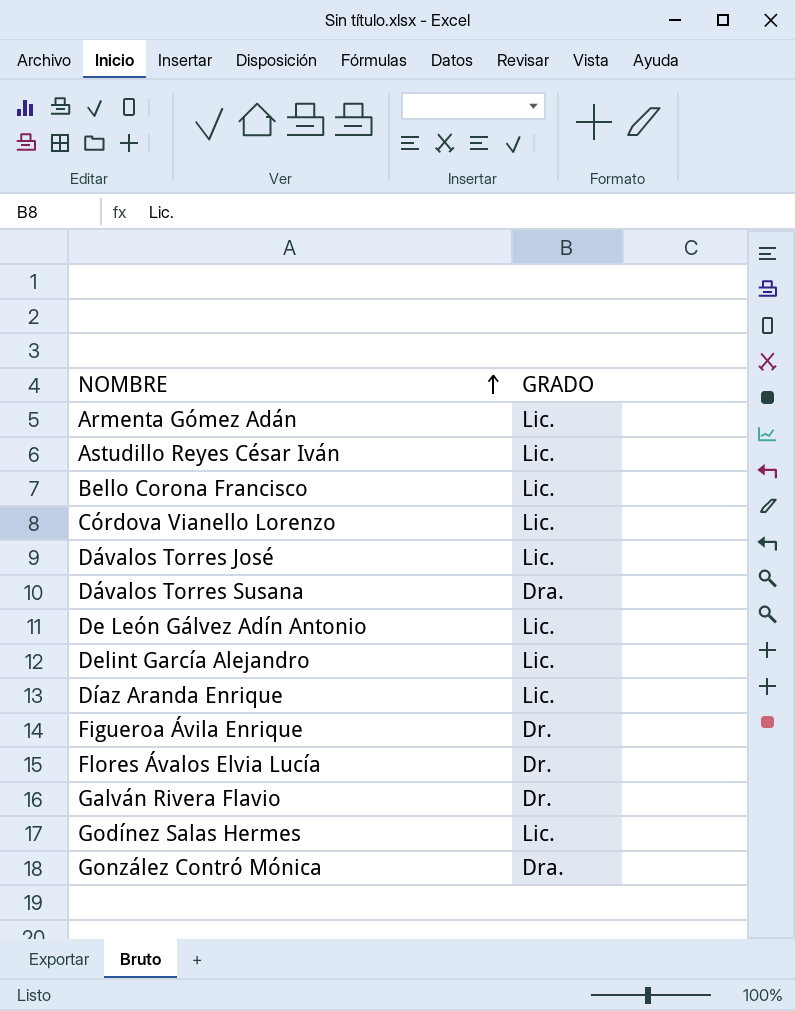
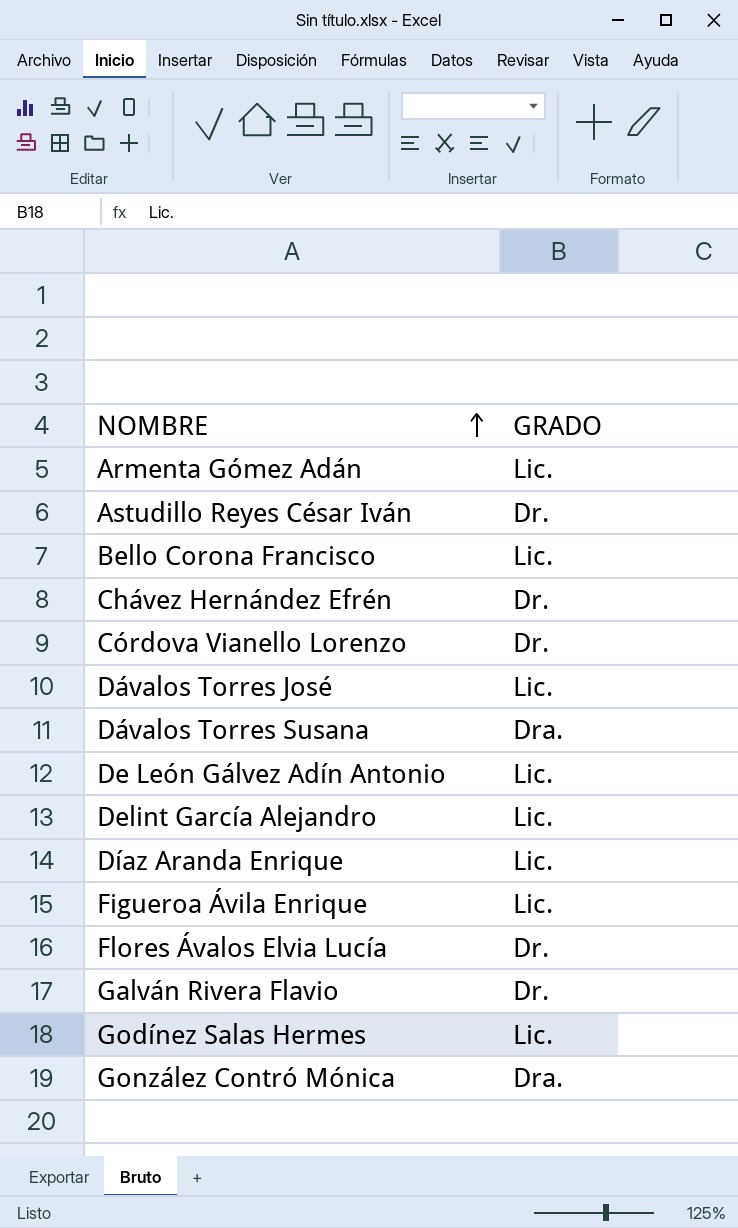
Astudillo Reyes César Iván | GRADO: Lic. -> Dr.
row Chávez Hernández Efrén: none -> Dr.
Córdova Vianello Lorenzo | GRADO: Lic. -> Dr.
Figueroa Ávila Enrique | GRADO: Dr. -> Lic.

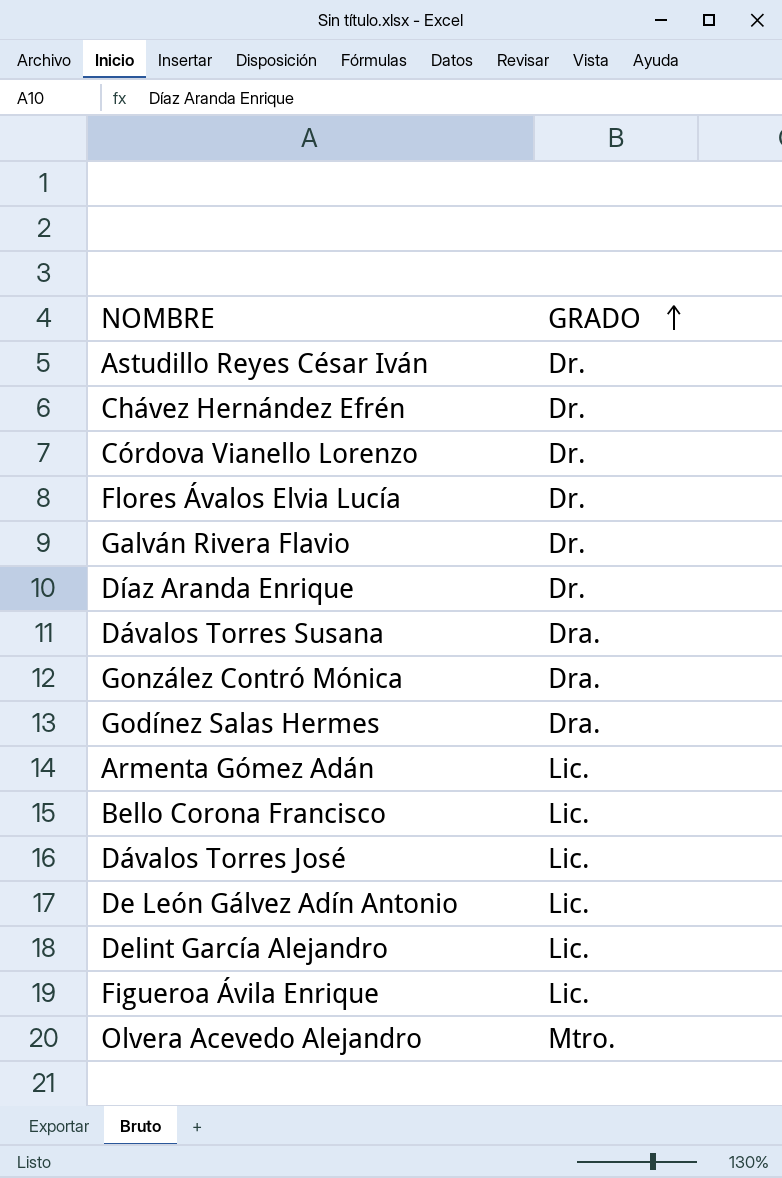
row order: NOMBRE ascending -> GRADO ascending
Díaz Aranda Enrique | GRADO: Lic. -> Dr.
Godínez Salas Hermes | GRADO: Lic. -> Dra.
row Olvera Acevedo Alejandro: none -> Mtro.

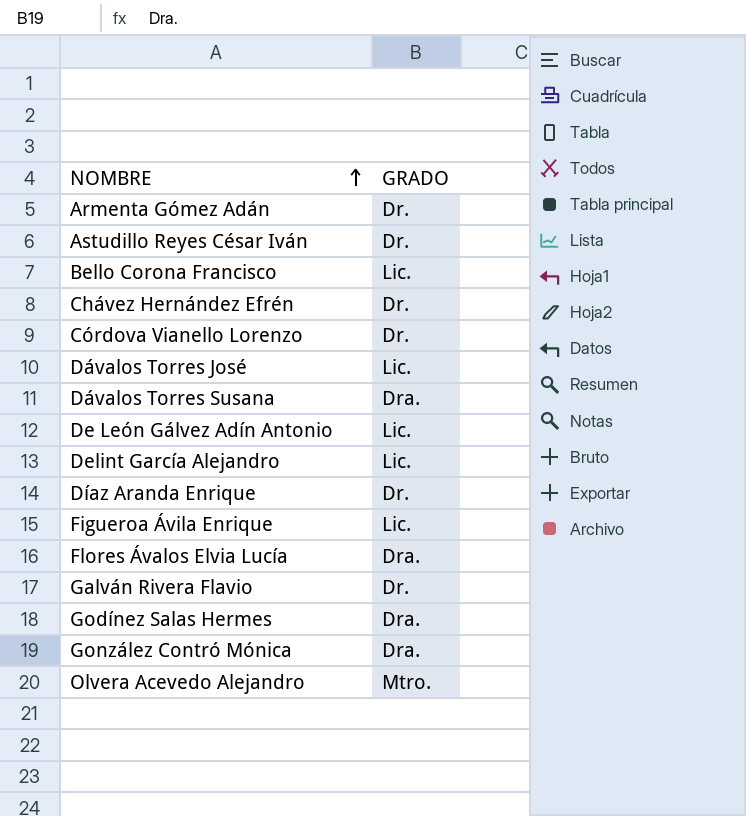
row order: GRADO ascending -> NOMBRE ascending
Armenta Gómez Adán | GRADO: Lic. -> Dr.
Flores Ávalos Elvia Lucía | GRADO: Dr. -> Dra.

